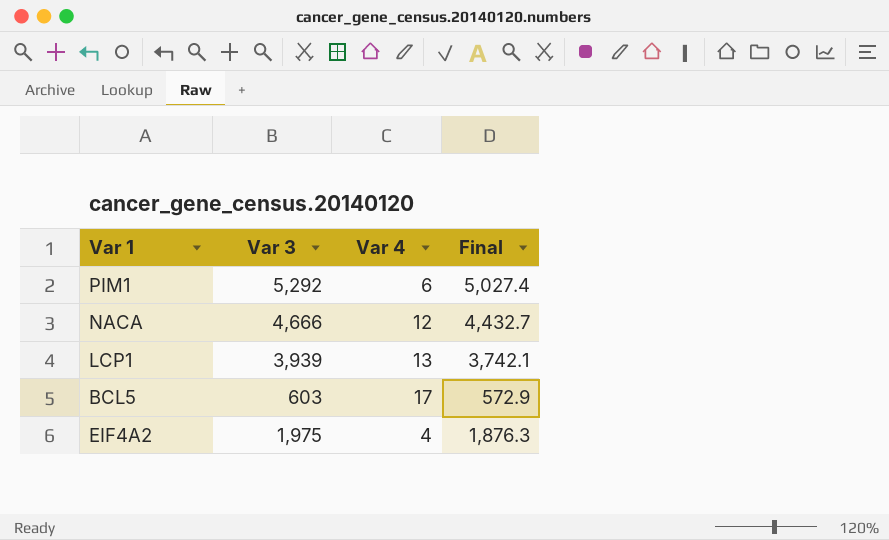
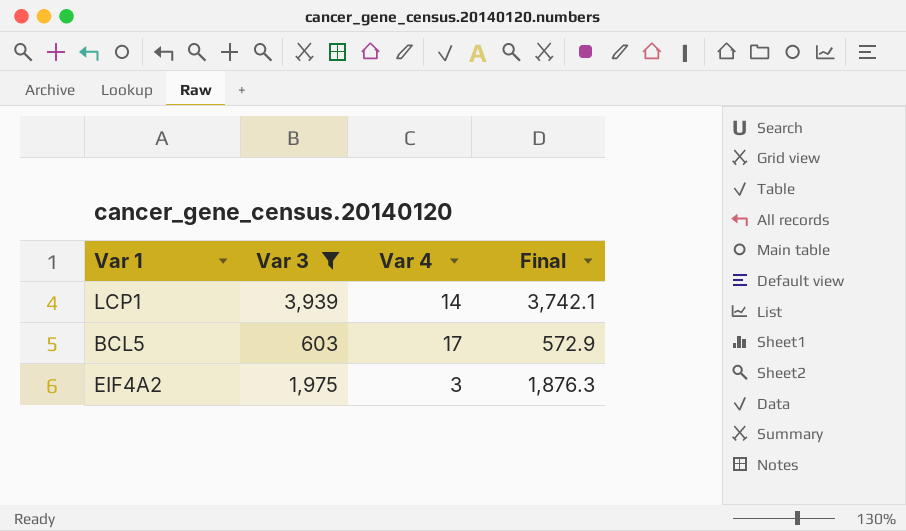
filter: none -> Var 3 <= 3,939
LCP1 | Var 4: 13 -> 14
EIF4A2 | Var 4: 4 -> 3

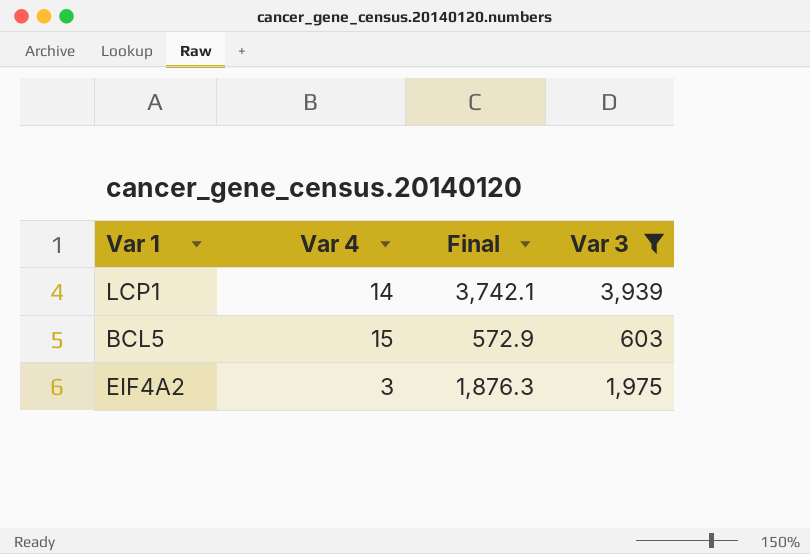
column Var 3 | position: 2 -> 4
BCL5 | Var 4: 17 -> 15

